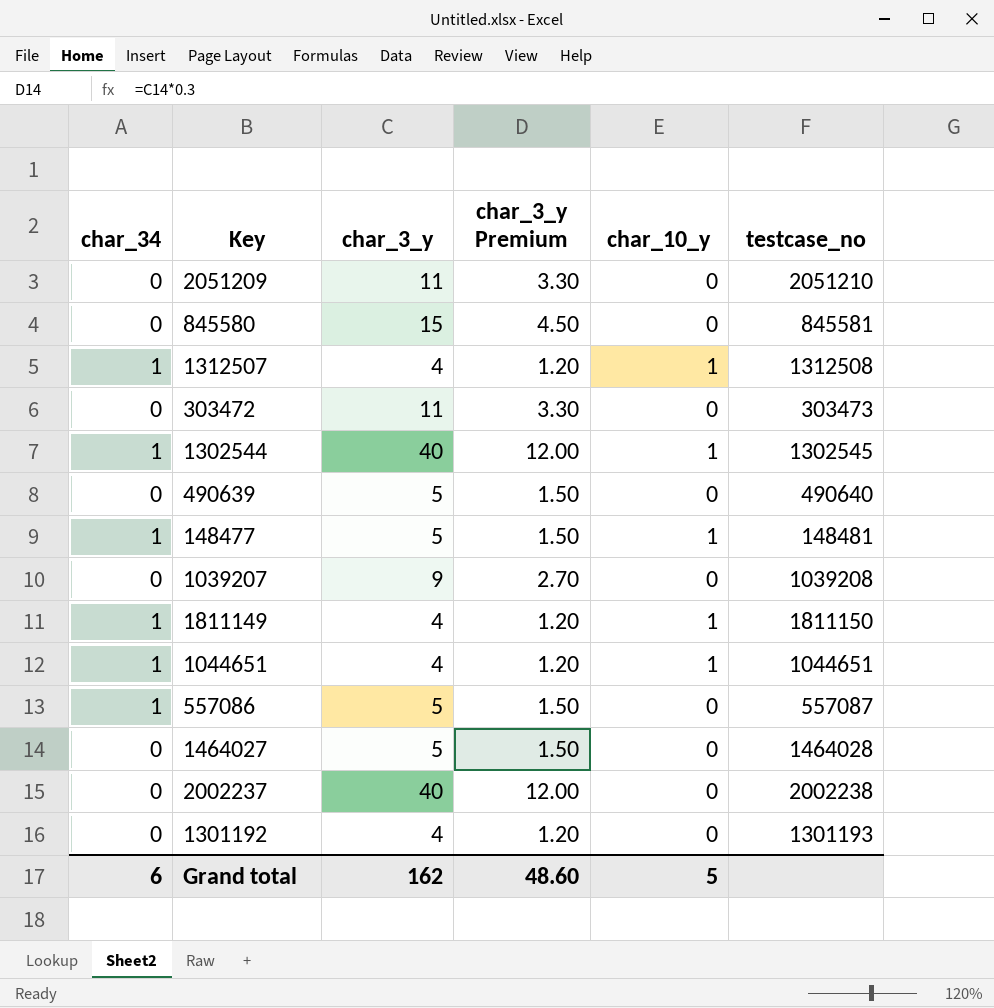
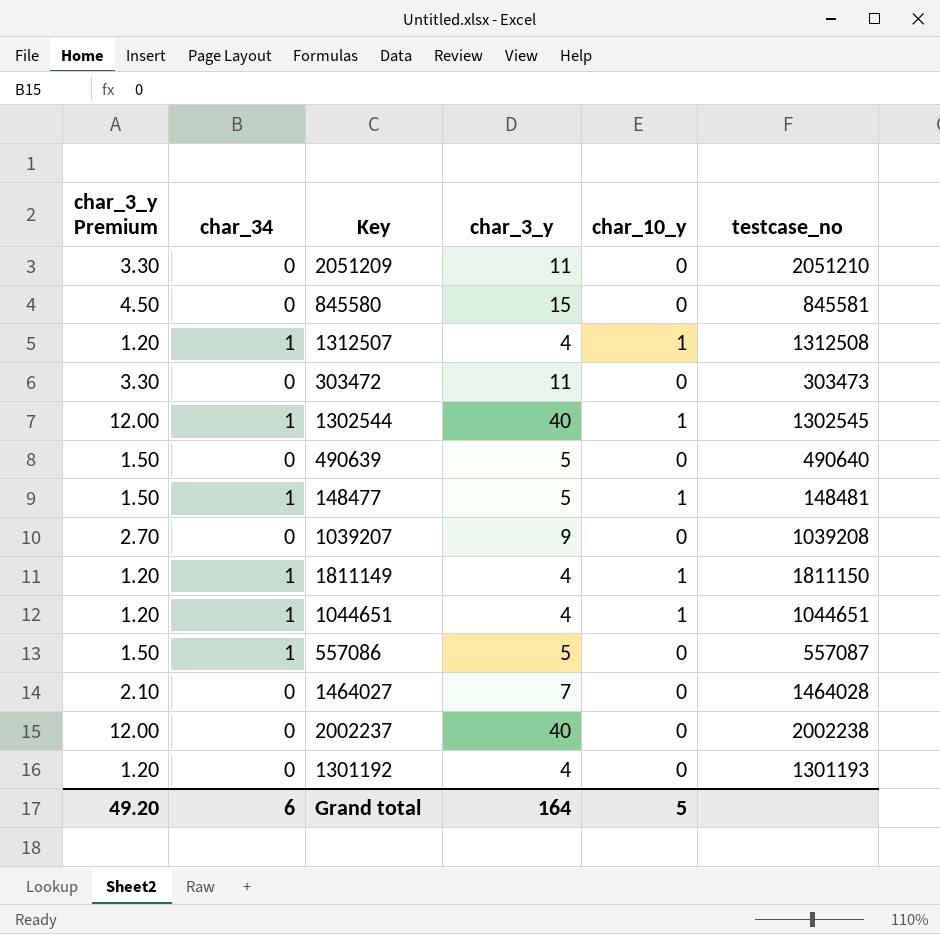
column char_3_y Premium | position: 4 -> 1
1464027 | char_3_y Premium: 1.50 -> 2.10
1464027 | char_3_y: 5 -> 7
Grand total | char_3_y Premium: 48.60 -> 49.20
Grand total | char_3_y: 162 -> 164

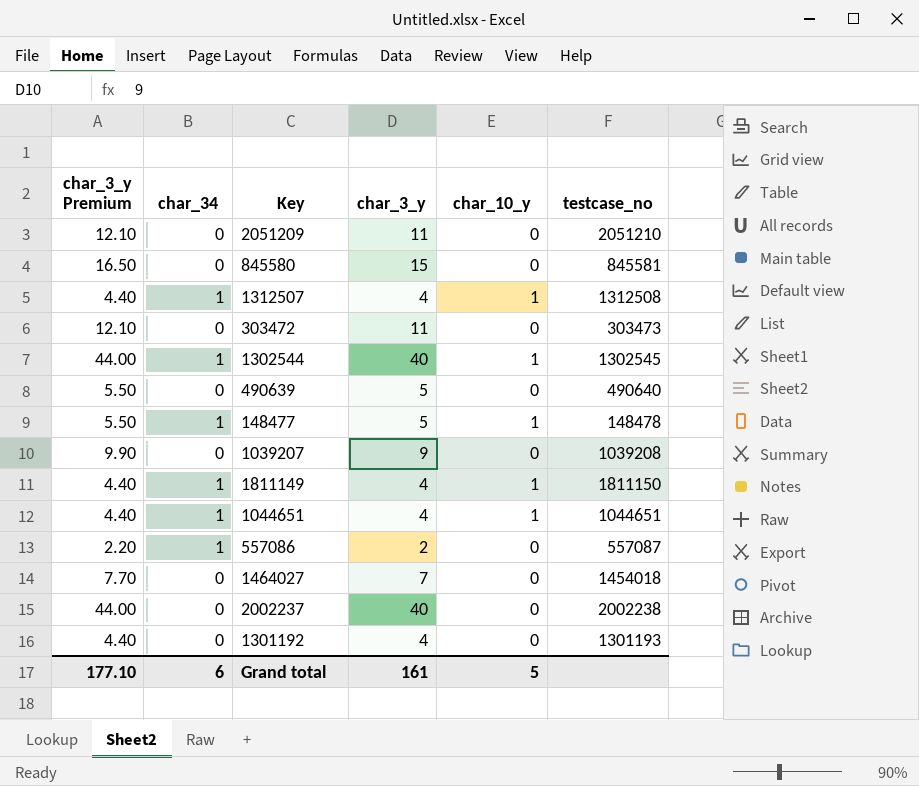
column char_3_y Premium | formula: [char_3_y] * 0.3 -> [char_3_y] * 1.1
148477 | testcase_no: 148481 -> 148478
557086 | char_3_y: 5 -> 2
1464027 | testcase_no: 1464028 -> 1454018
Grand total | char_3_y Premium: 49.20 -> 177.10
Grand total | char_3_y: 164 -> 161

